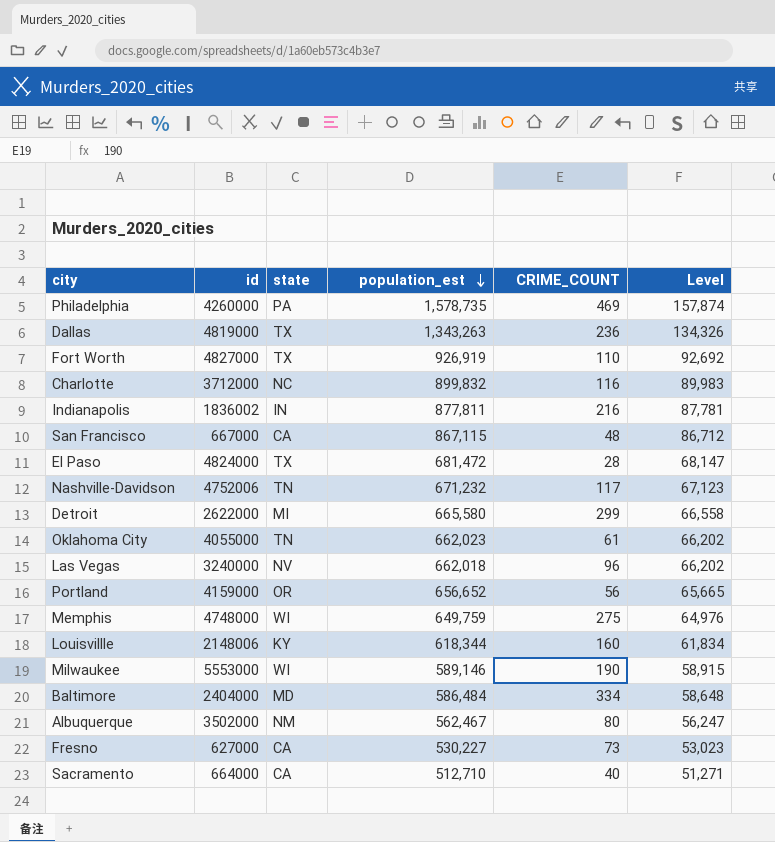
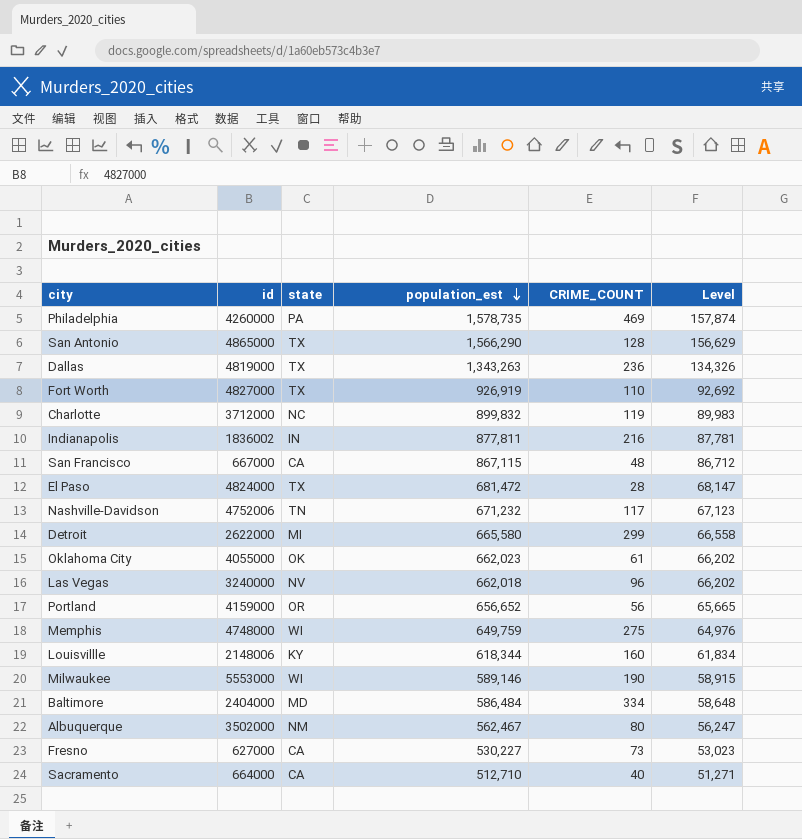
row San Antonio: none -> 4865000 | TX | 1,566,290 | 128 | 156,629
Charlotte | CRIME_COUNT: 116 -> 119
Oklahoma City | state: TN -> OK

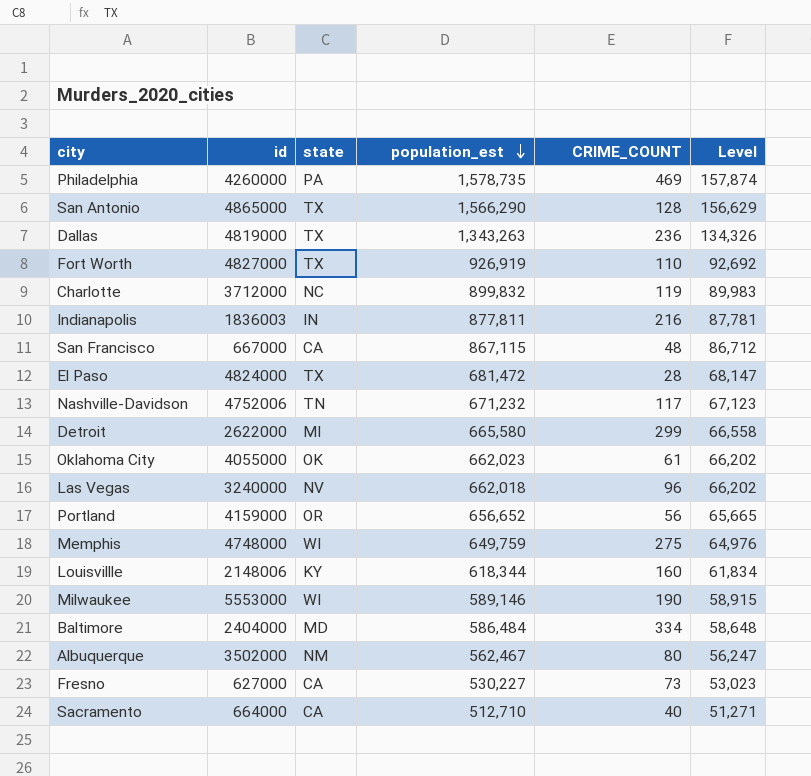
Indianapolis | id: 1836002 -> 1836003

